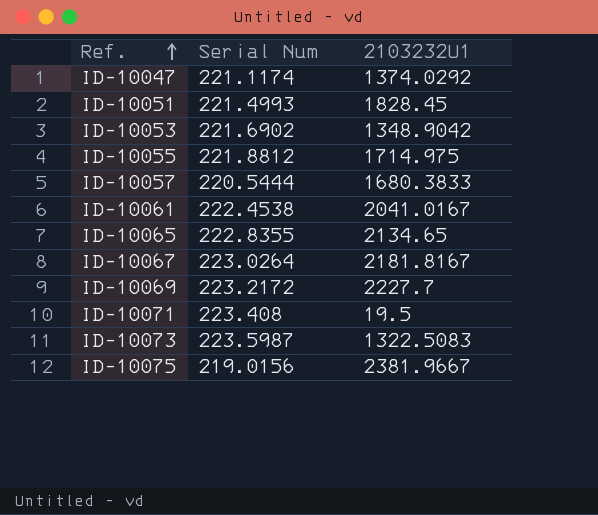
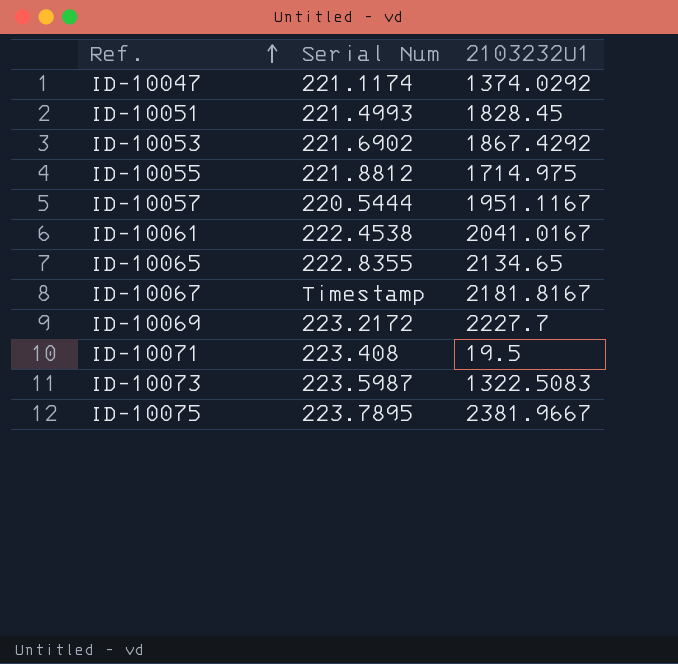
ID-10053 | 2103232U1: 1348.9042 -> 1867.4292
ID-10057 | 2103232U1: 1680.3833 -> 1951.1167
ID-10067 | Serial Num: 223.0264 -> Timestamp
ID-10075 | Serial Num: 219.0156 -> 223.7895

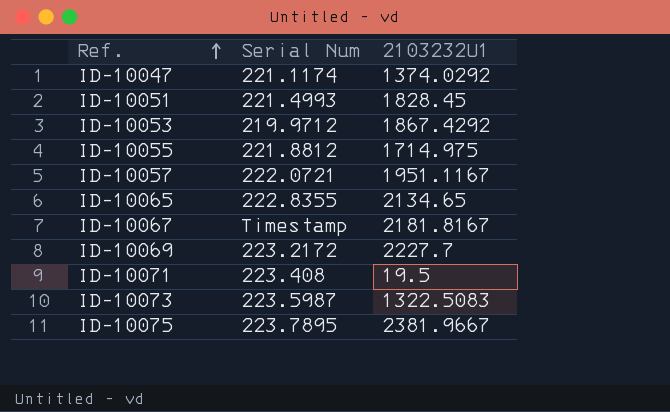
row ID-10061: 222.4538 | 2041.0167 -> none
ID-10053 | Serial Num: 221.6902 -> 219.9712
ID-10057 | Serial Num: 220.5444 -> 222.0721

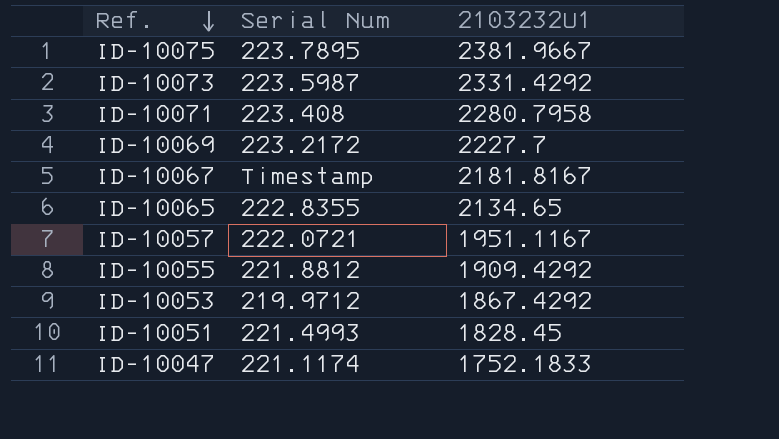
row order: Ref. ascending -> Ref. descending
ID-10073 | 2103232U1: 1322.5083 -> 2331.4292
ID-10071 | 2103232U1: 19.5 -> 2280.7958
ID-10055 | 2103232U1: 1714.975 -> 1909.4292
ID-10047 | 2103232U1: 1374.0292 -> 1752.1833

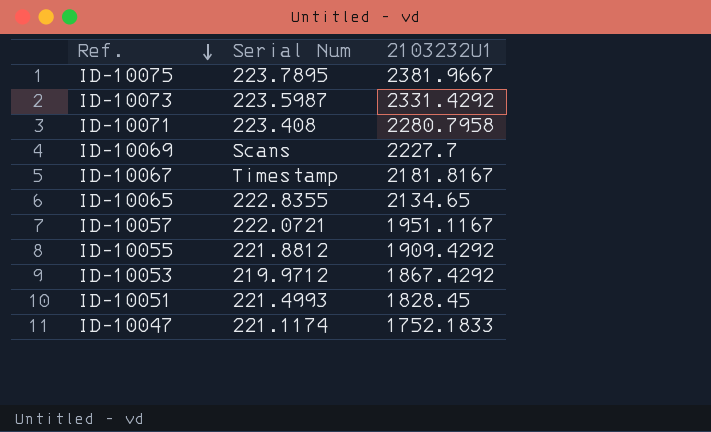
ID-10069 | Serial Num: 223.2172 -> Scans

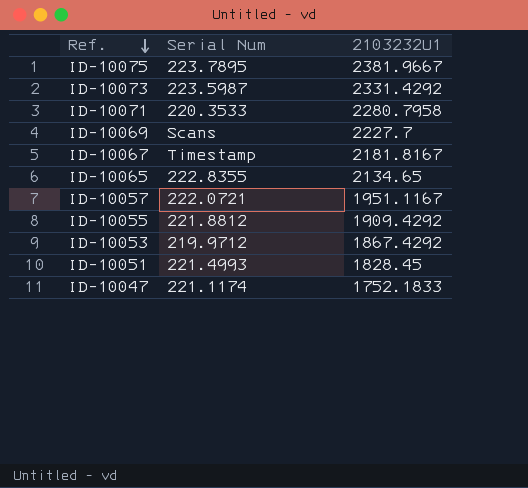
ID-10071 | Serial Num: 223.408 -> 220.3533

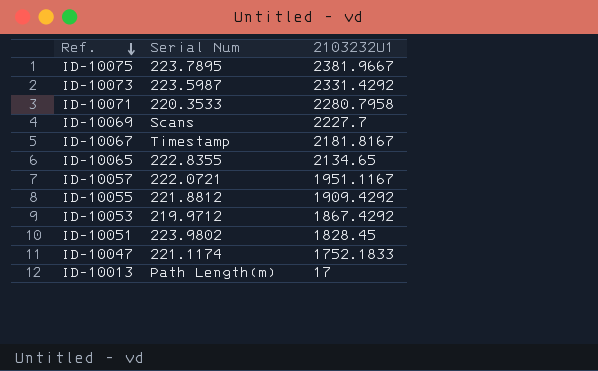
ID-10051 | Serial Num: 221.4993 -> 223.9802
row ID-10013: none -> Path Length(m) | 17

